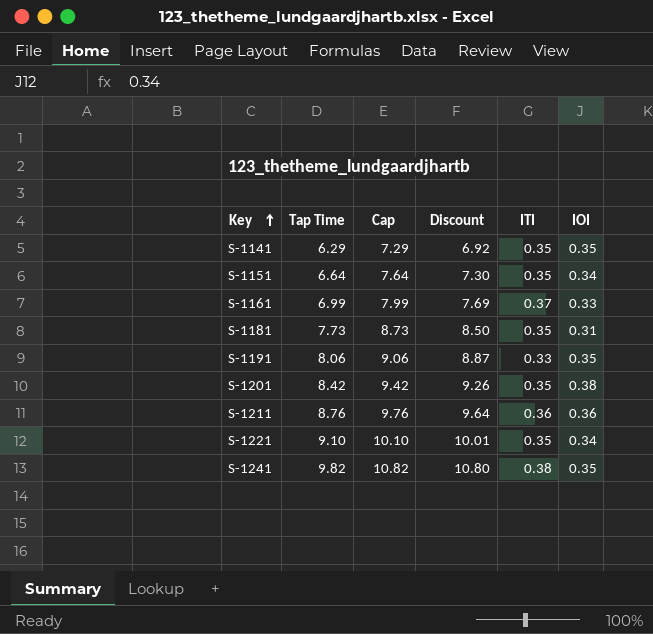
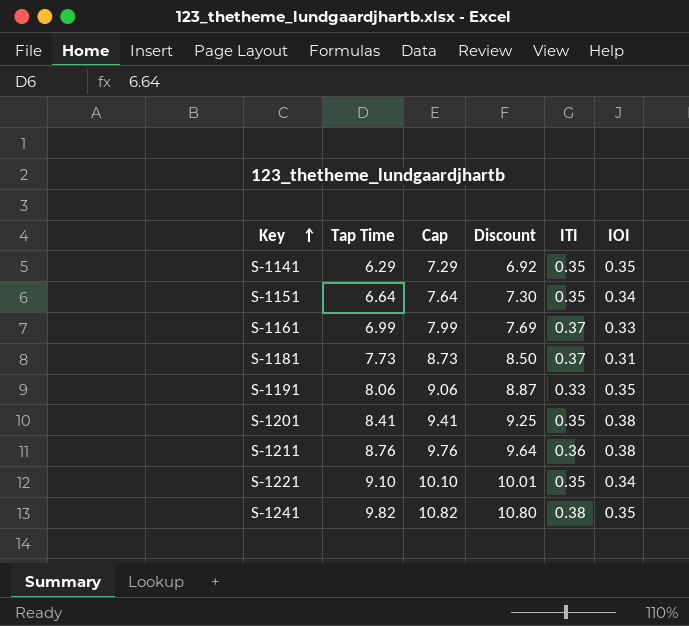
S-1181 | ITI: 0.35 -> 0.37
S-1201 | Tap Time: 8.42 -> 8.41
S-1201 | Cap: 9.42 -> 9.41
S-1201 | Discount: 9.26 -> 9.25
S-1211 | IOI: 0.36 -> 0.38

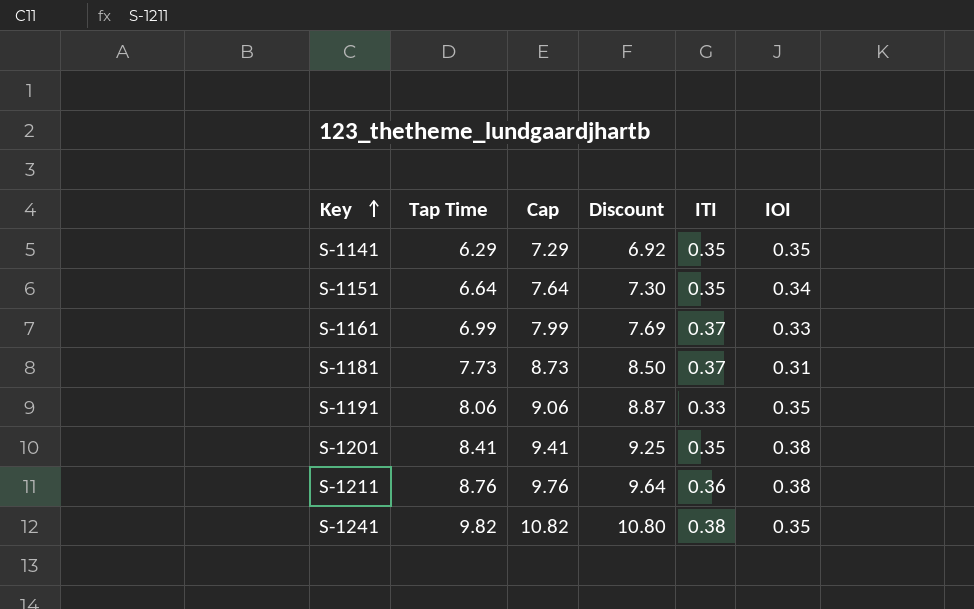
row S-1221: 9.10 | 10.10 | 10.01 | 0.35 | 0.34 -> none

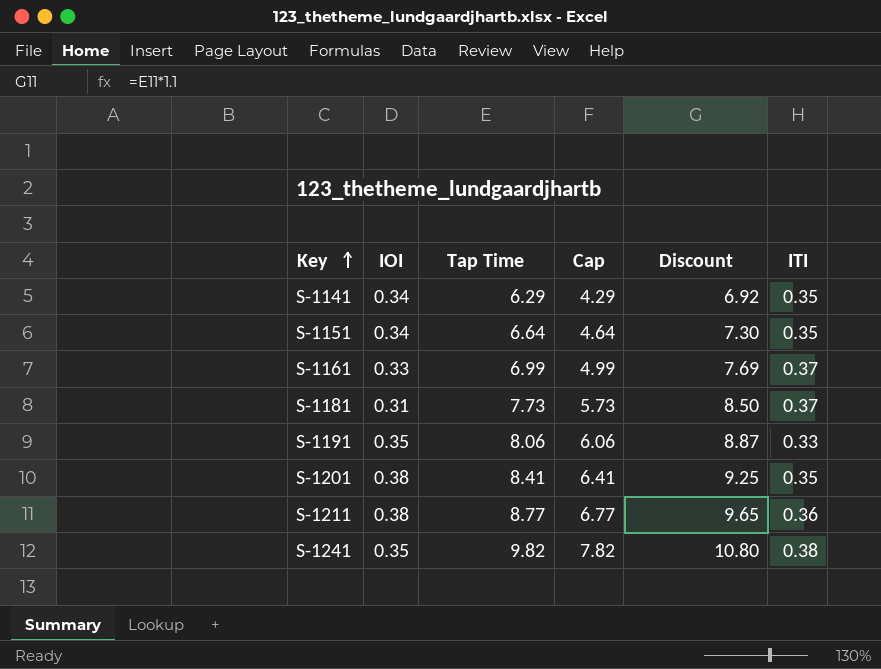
column IOI | position: 6 -> 2
column Cap | formula: [Tap Time] + 1 -> [Tap Time] - 2
S-1141 | IOI: 0.35 -> 0.34
S-1211 | Tap Time: 8.76 -> 8.77
S-1211 | Discount: 9.64 -> 9.65

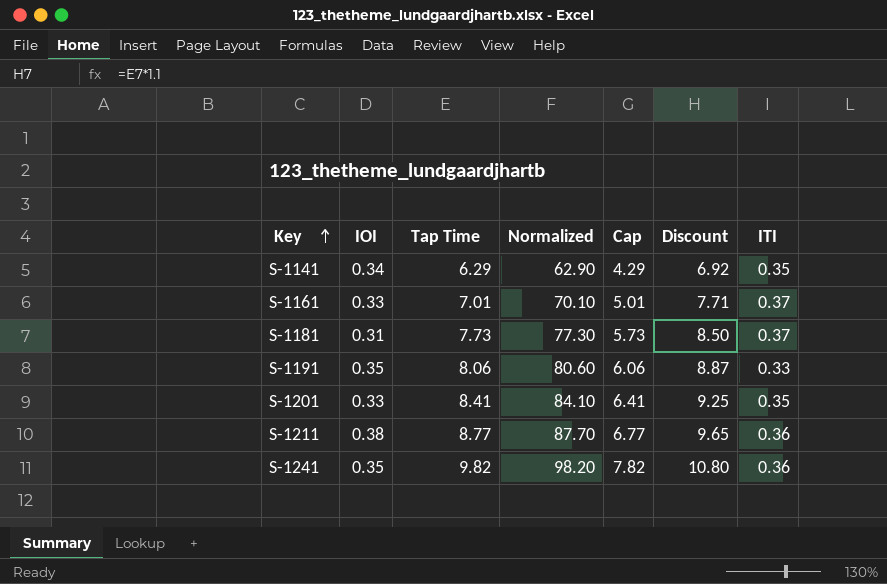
column Normalized | formula: none -> [Tap Time] * 10
row S-1151: 0.34 | 6.64 | 4.64 | 7.30 | 0.35 -> none
S-1161 | Tap Time: 6.99 -> 7.01
S-1161 | Cap: 4.99 -> 5.01
S-1161 | Discount: 7.69 -> 7.71
S-1201 | IOI: 0.38 -> 0.33
S-1241 | ITI: 0.38 -> 0.36

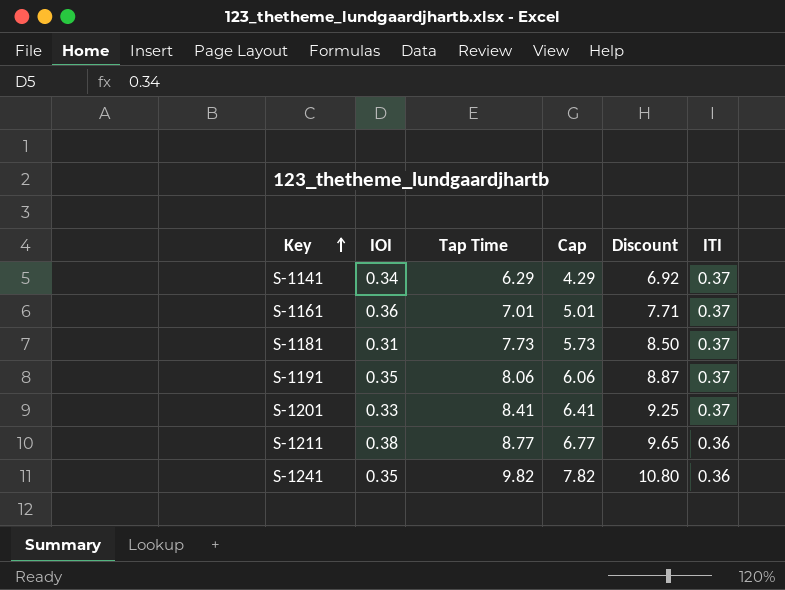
column Normalized | formula: [Tap Time] * 10 -> none
S-1141 | ITI: 0.35 -> 0.37
S-1161 | IOI: 0.33 -> 0.36
S-1191 | ITI: 0.33 -> 0.37
S-1201 | ITI: 0.35 -> 0.37

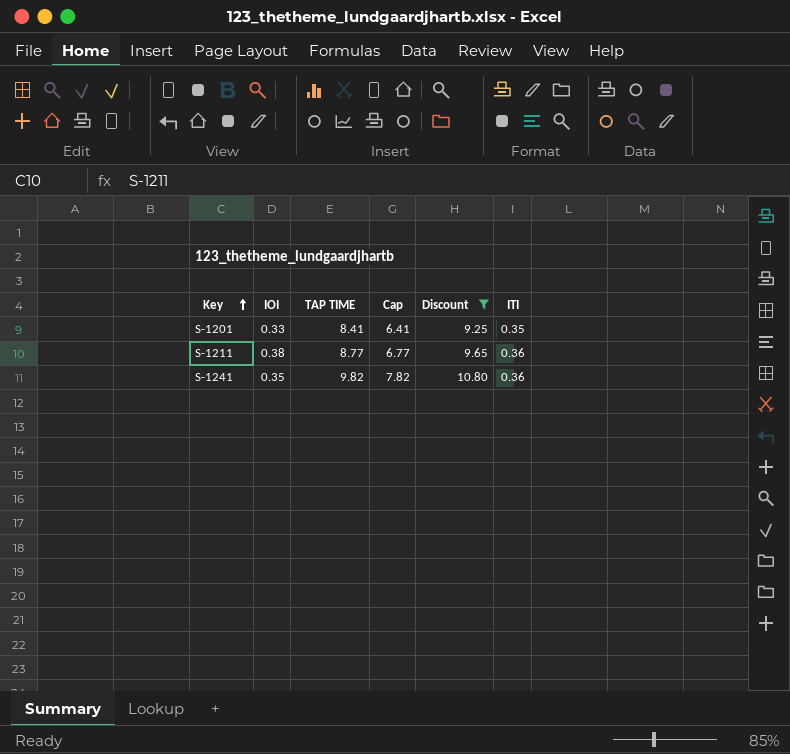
filter: none -> Discount >= 9.25
column name: Tap Time -> TAP TIME
S-1201 | ITI: 0.37 -> 0.35

